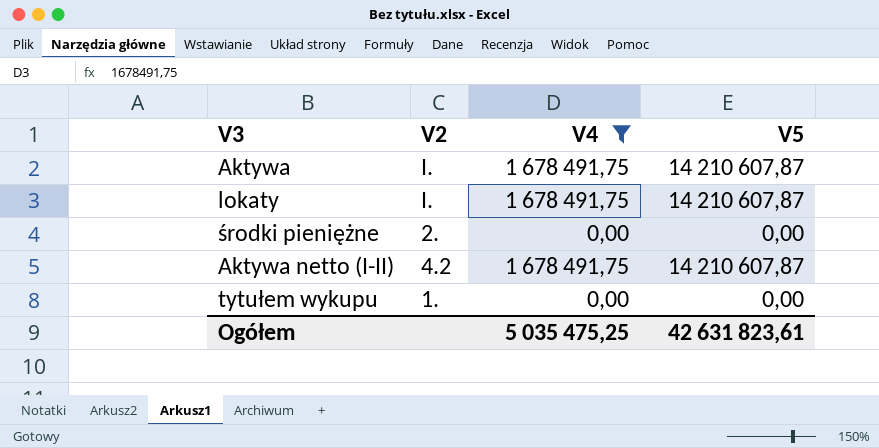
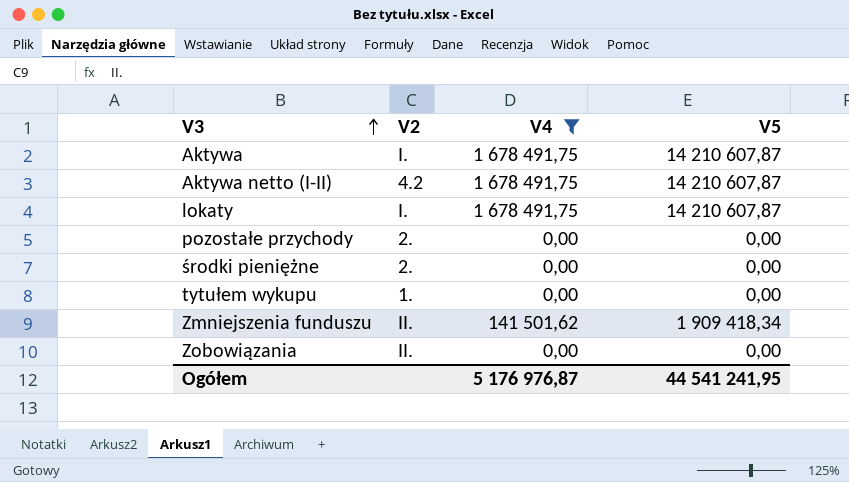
row order: none -> V3 ascending
row pozostałe przychody: none -> 2. | 0,00 | 0,00
row Zmniejszenia funduszu: none -> II. | 141 501,62 | 1 909 418,34
row Zobowiązania: none -> II. | 0,00 | 0,00
Ogółem | V4: 5 035 475,25 -> 5 176 976,87
Ogółem | V5: 42 631 823,61 -> 44 541 241,95

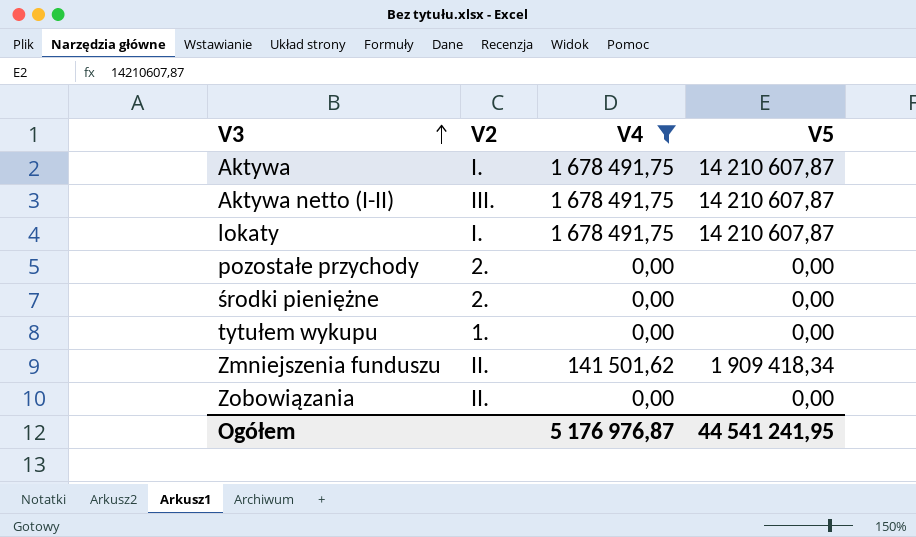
Aktywa netto (I-II) | V2: 4.2 -> III.

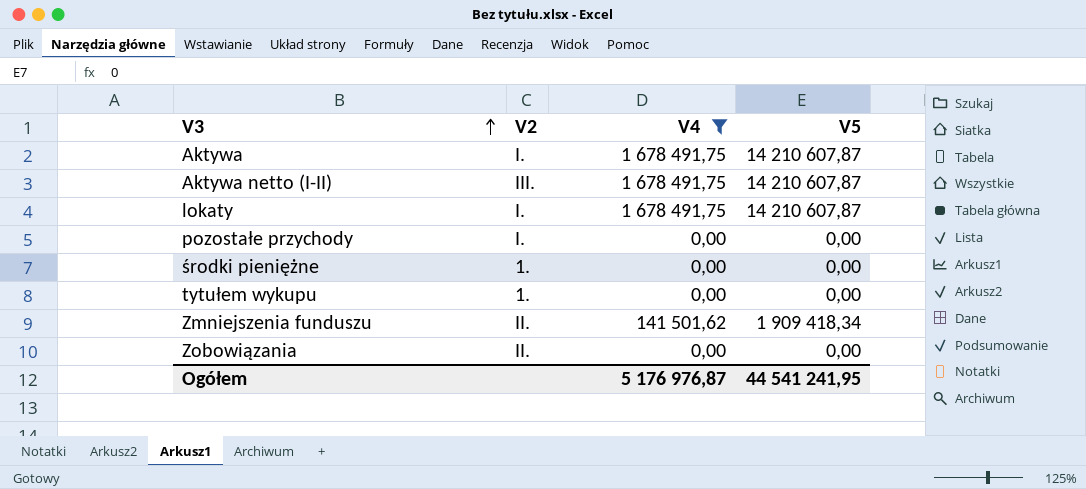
pozostałe przychody | V2: 2. -> I.
środki pieniężne | V2: 2. -> 1.

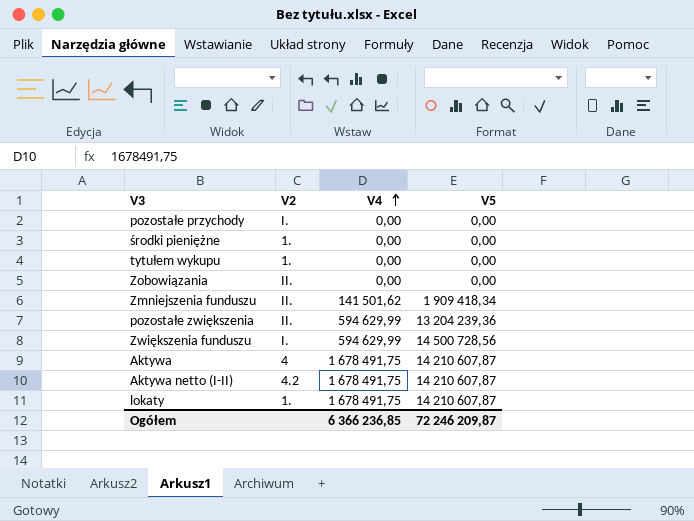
filter: V4 != 594 629,99 -> none
row order: V3 ascending -> V4 ascending
Aktywa | V2: I. -> 4
Aktywa netto (I-II) | V2: III. -> 4.2
lokaty | V2: I. -> 1.
Ogółem | V4: 5 176 976,87 -> 6 366 236,85
Ogółem | V5: 44 541 241,95 -> 72 246 209,87

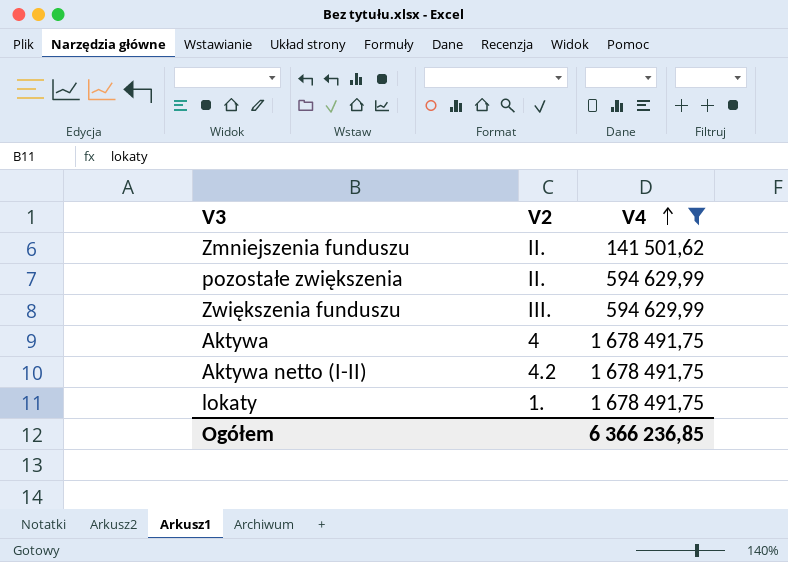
filter: none -> V4 != 0,00
column V5 | position: 4 -> none
Zwiększenia funduszu | V2: I. -> III.

